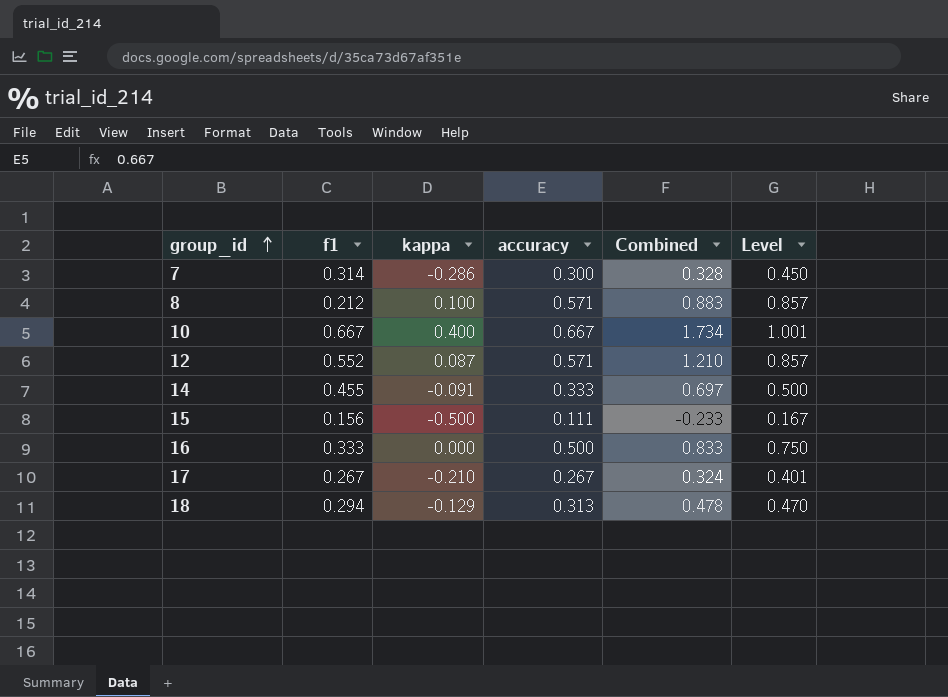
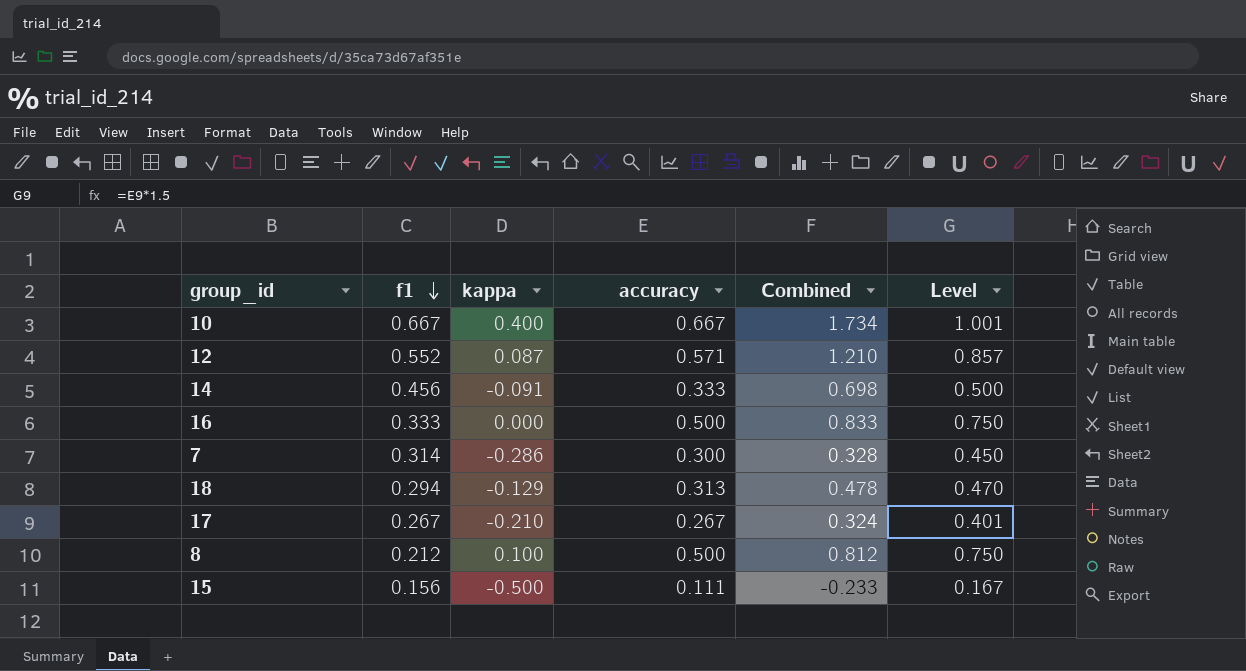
row order: group_id ascending -> f1 descending
14 | f1: 0.455 -> 0.456
14 | Combined: 0.697 -> 0.698
8 | accuracy: 0.571 -> 0.500
8 | Combined: 0.883 -> 0.812
8 | Level: 0.857 -> 0.750

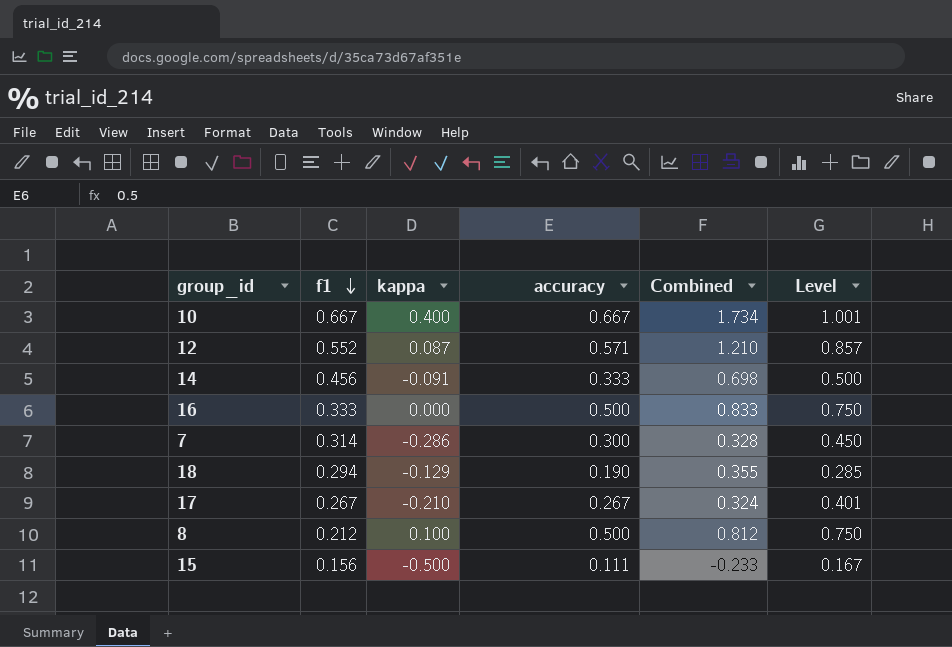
18 | accuracy: 0.313 -> 0.190
18 | Combined: 0.478 -> 0.355
18 | Level: 0.470 -> 0.285

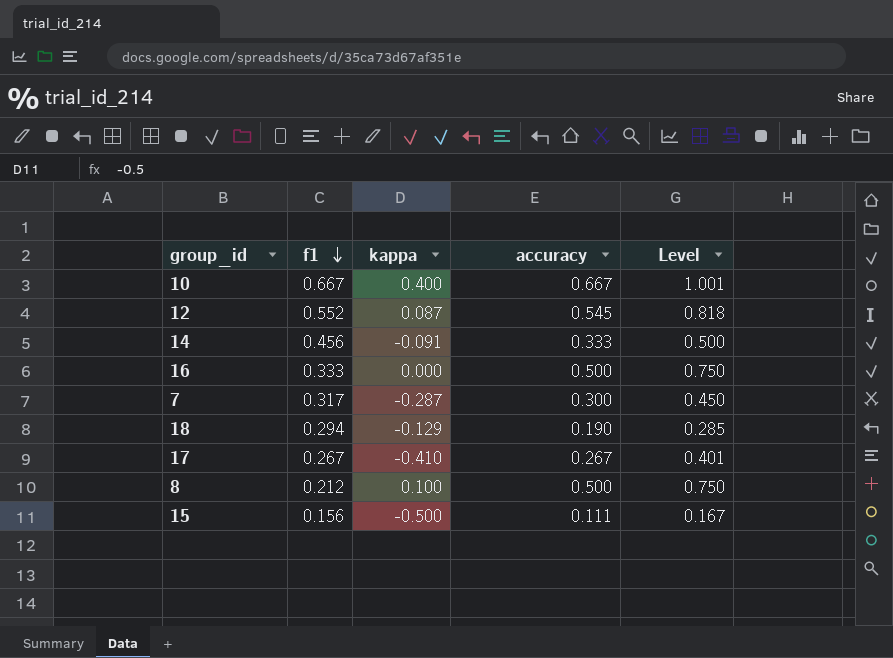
column Combined | formula: [f1] + [kappa] + [accuracy] -> none
12 | accuracy: 0.571 -> 0.545
12 | Level: 0.857 -> 0.818
7 | f1: 0.314 -> 0.317
7 | kappa: -0.286 -> -0.287
17 | kappa: -0.210 -> -0.410

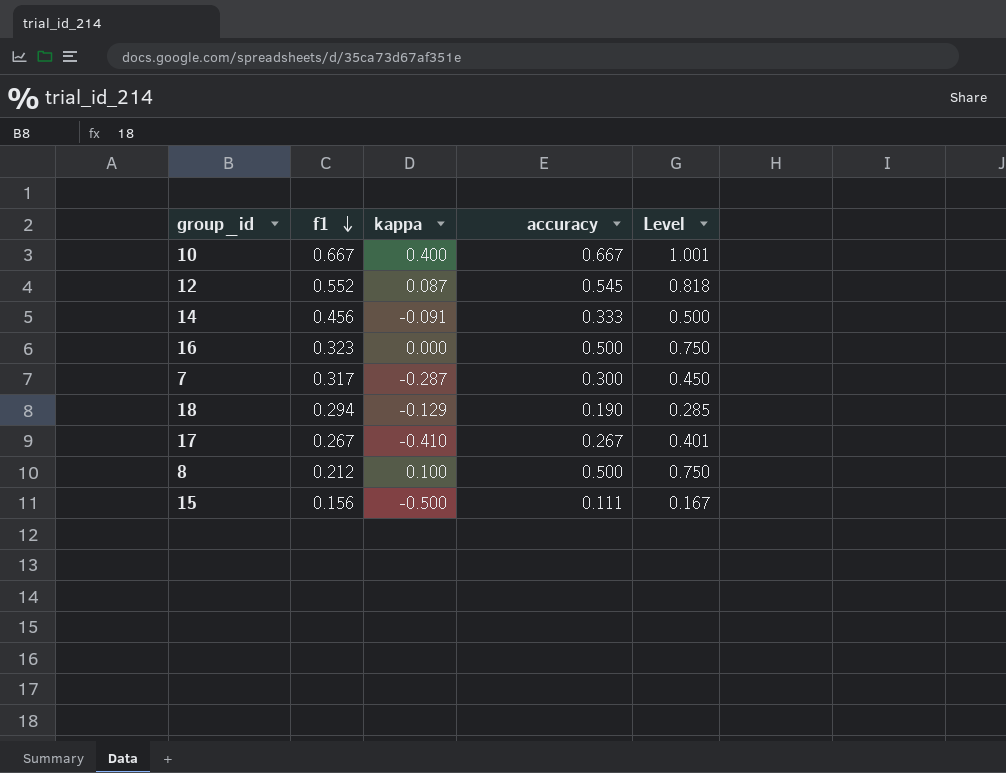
16 | f1: 0.333 -> 0.323

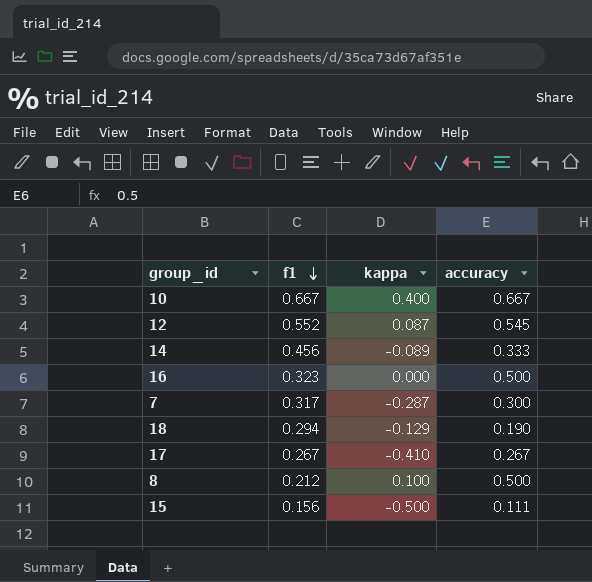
column Level | formula: [accuracy] * 1.5 -> none
14 | kappa: -0.091 -> -0.089

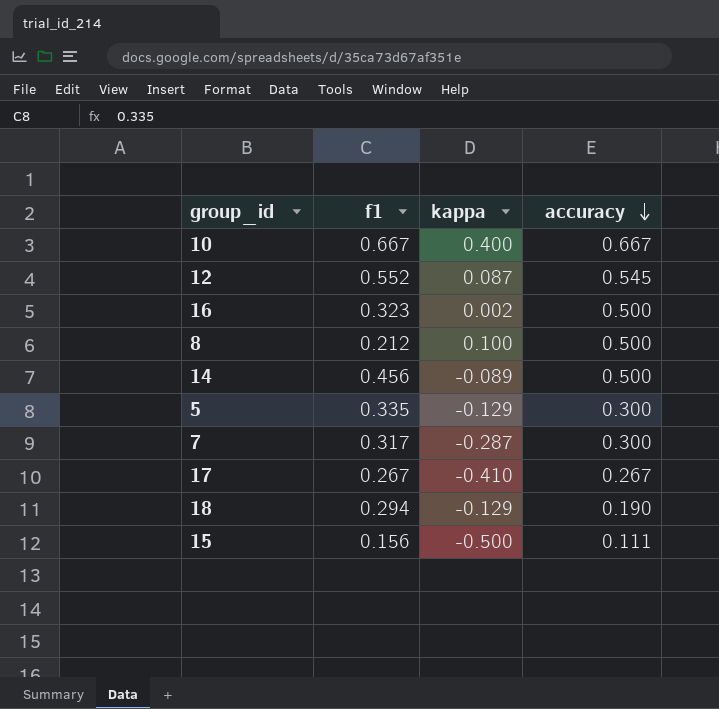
row order: f1 descending -> accuracy descending
16 | kappa: 0.000 -> 0.002
14 | accuracy: 0.333 -> 0.500
row 5: none -> 0.335 | -0.129 | 0.300

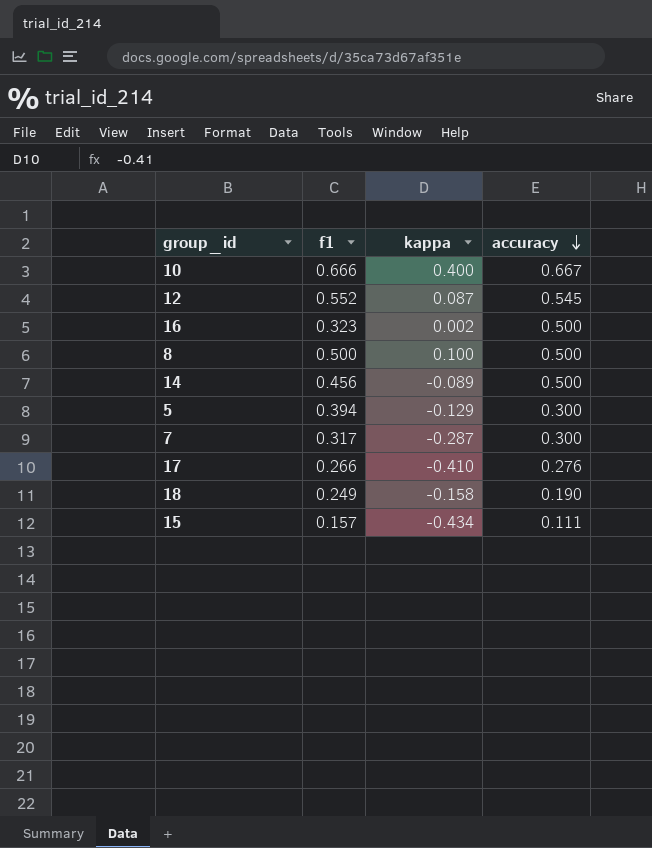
10 | f1: 0.667 -> 0.666
8 | f1: 0.212 -> 0.500
5 | f1: 0.335 -> 0.394
17 | f1: 0.267 -> 0.266
17 | accuracy: 0.267 -> 0.276
18 | f1: 0.294 -> 0.249
18 | kappa: -0.129 -> -0.158
15 | f1: 0.156 -> 0.157
15 | kappa: -0.500 -> -0.434

